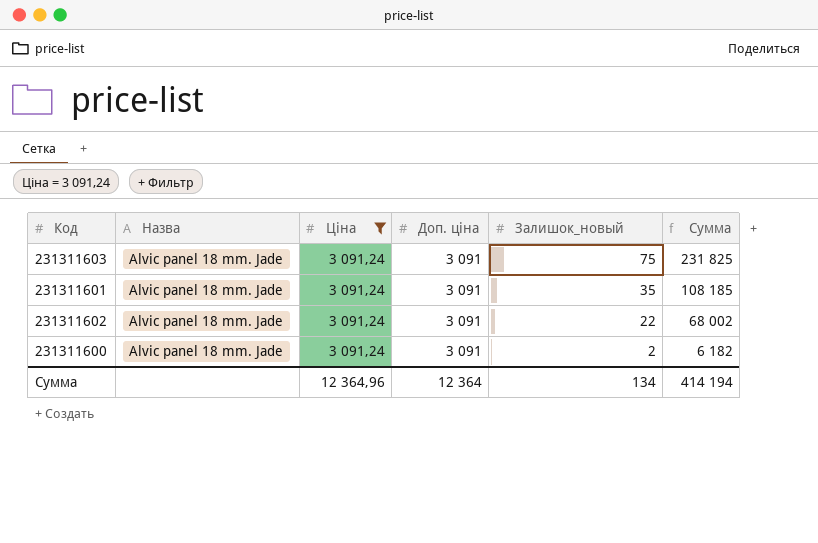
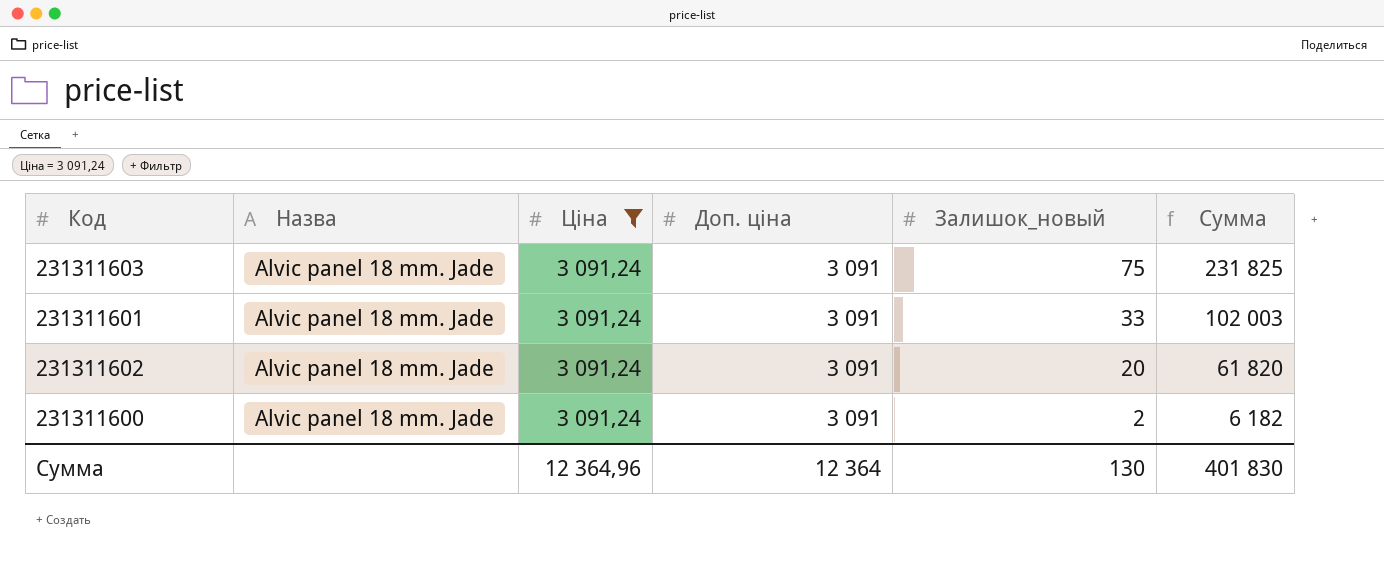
231311601 | Залишок_новый: 35 -> 33
231311601 | Сумма: 108 185 -> 102 003
231311602 | Залишок_новый: 22 -> 20
231311602 | Сумма: 68 002 -> 61 820
Сумма | Залишок_новый: 134 -> 130
Сумма | Сумма: 414 194 -> 401 830

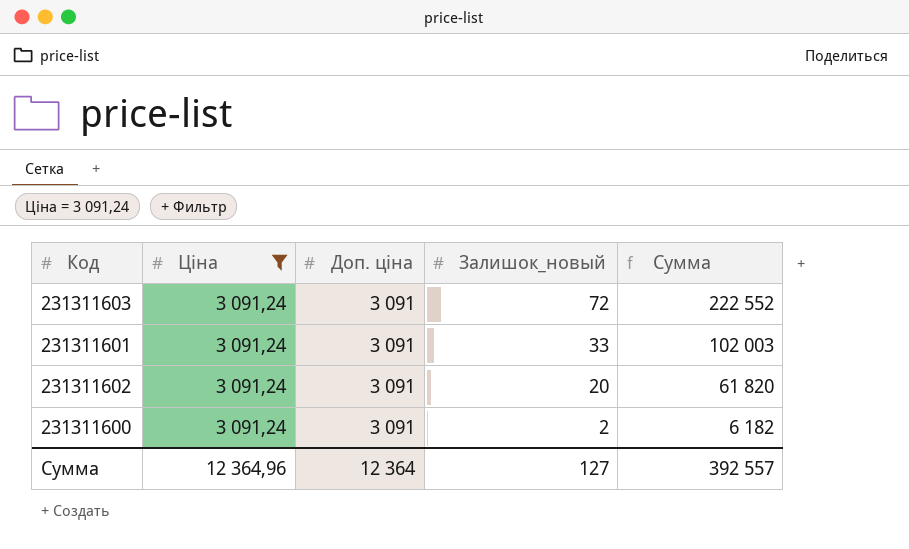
column Назва | position: 2 -> none
231311603 | Залишок_новый: 75 -> 72
231311603 | Сумма: 231 825 -> 222 552
Сумма | Залишок_новый: 130 -> 127
Сумма | Сумма: 401 830 -> 392 557

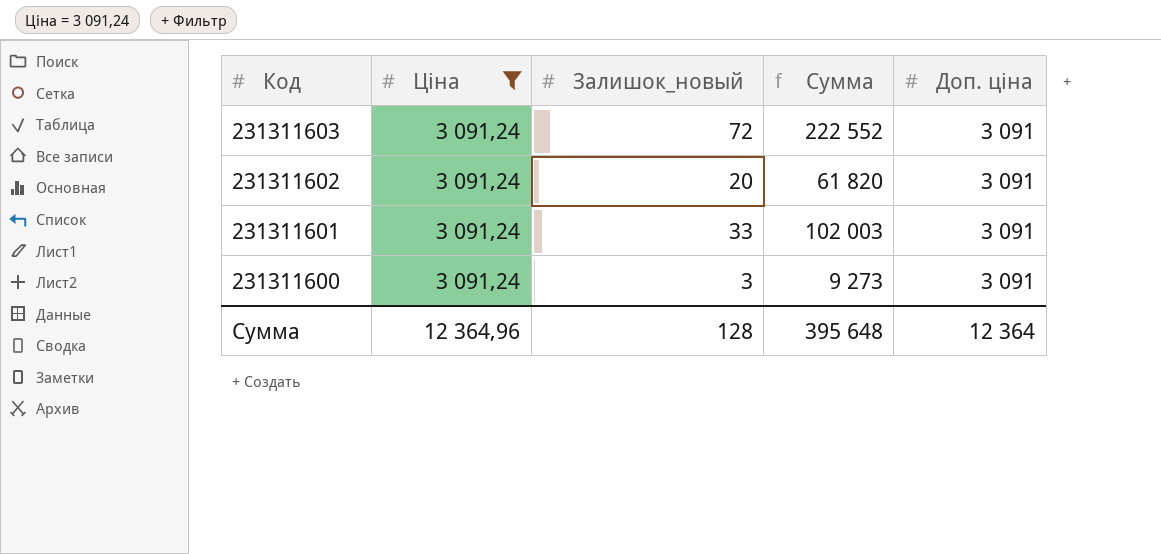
row order: Залишок_новый descending -> Код descending
column Доп. ціна | position: 3 -> 5
231311600 | Залишок_новый: 2 -> 3
231311600 | Сумма: 6 182 -> 9 273
Сумма | Залишок_новый: 127 -> 128
Сумма | Сумма: 392 557 -> 395 648

